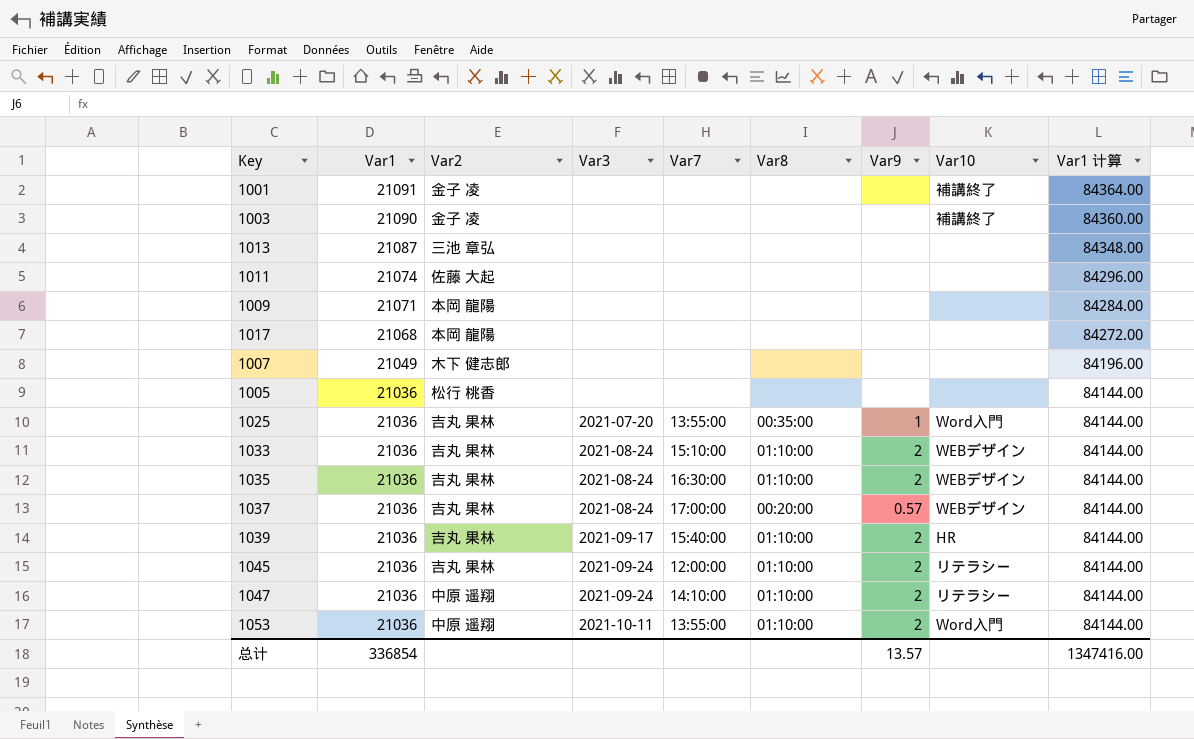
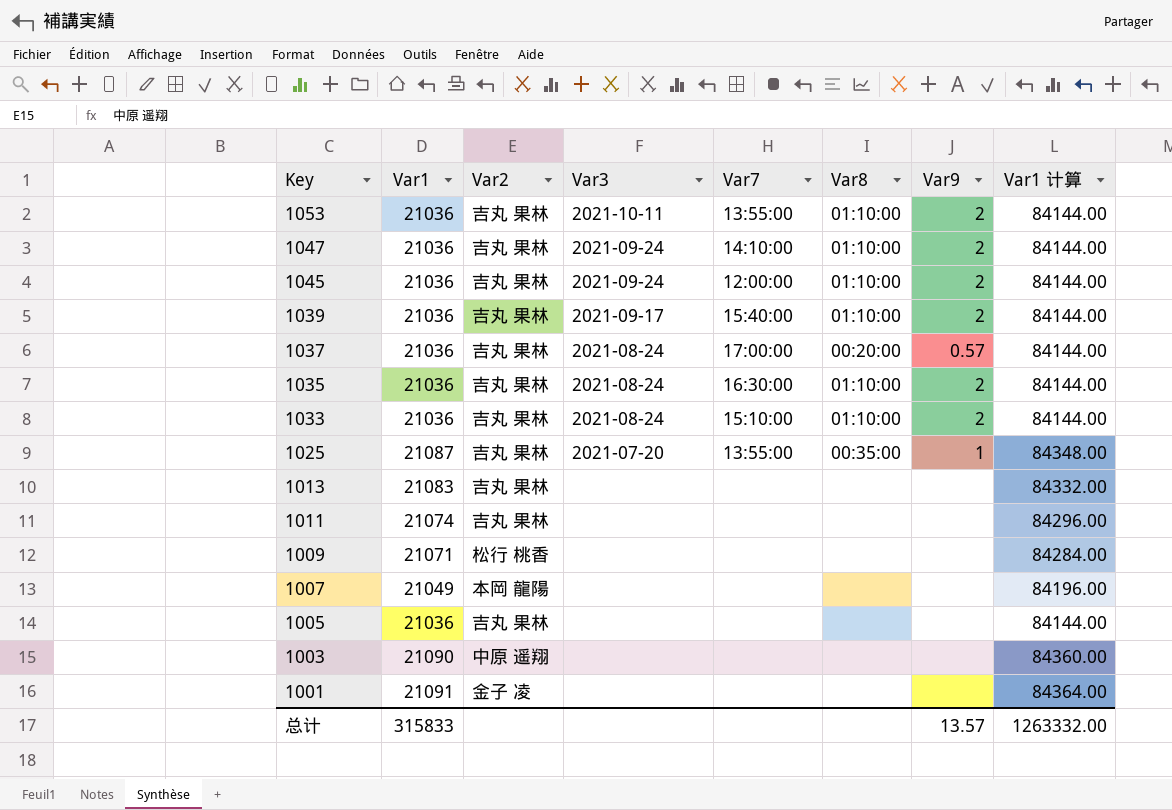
row order: Var1 descending -> Key descending
column Var10 | position: 8 -> none
row 1017: 21068 | 本岡 龍陽 | none | none | none | none | none | 84272.00 -> none
1053 | Var2: 中原 遥翔 -> 吉丸 果林
1047 | Var2: 中原 遥翔 -> 吉丸 果林
1025 | Var1: 21036 -> 21087
1025 | Var1 计算: 84144.00 -> 84348.00
1013 | Var1: 21087 -> 21083
1013 | Var2: 三池 章弘 -> 吉丸 果林
1013 | Var1 计算: 84348.00 -> 84332.00
1011 | Var2: 佐藤 大起 -> 吉丸 果林
1009 | Var2: 本岡 龍陽 -> 松行 桃香
1007 | Var2: 木下 健志郎 -> 本岡 龍陽
1005 | Var2: 松行 桃香 -> 吉丸 果林
1003 | Var2: 金子 凌 -> 中原 遥翔
总计 | Var1: 336854 -> 315833
总计 | Var1 计算: 1347416.00 -> 1263332.00

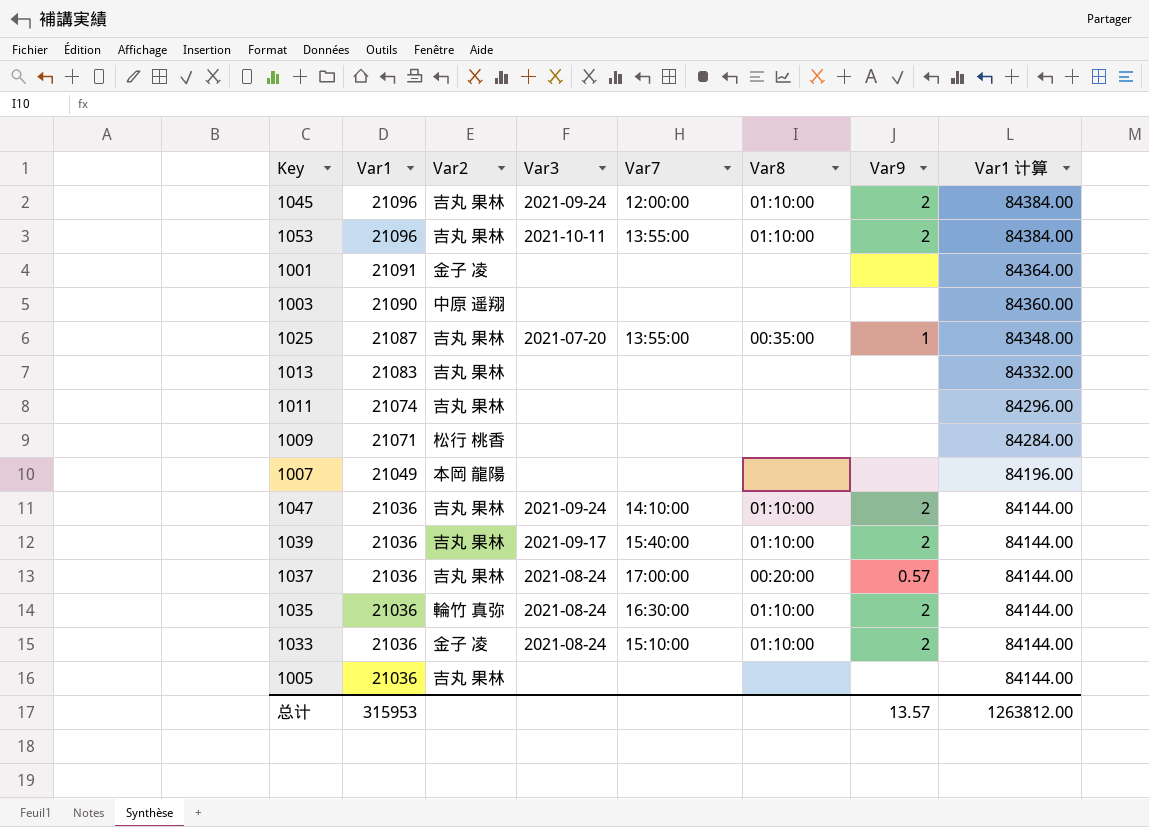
row order: Key descending -> Var1 descending
1045 | Var1: 21036 -> 21096
1045 | Var1 计算: 84144.00 -> 84384.00
1053 | Var1: 21036 -> 21096
1053 | Var1 计算: 84144.00 -> 84384.00
1035 | Var2: 吉丸 果林 -> 輪竹 真弥
1033 | Var2: 吉丸 果林 -> 金子 凌
总计 | Var1: 315833 -> 315953
总计 | Var1 计算: 1263332.00 -> 1263812.00

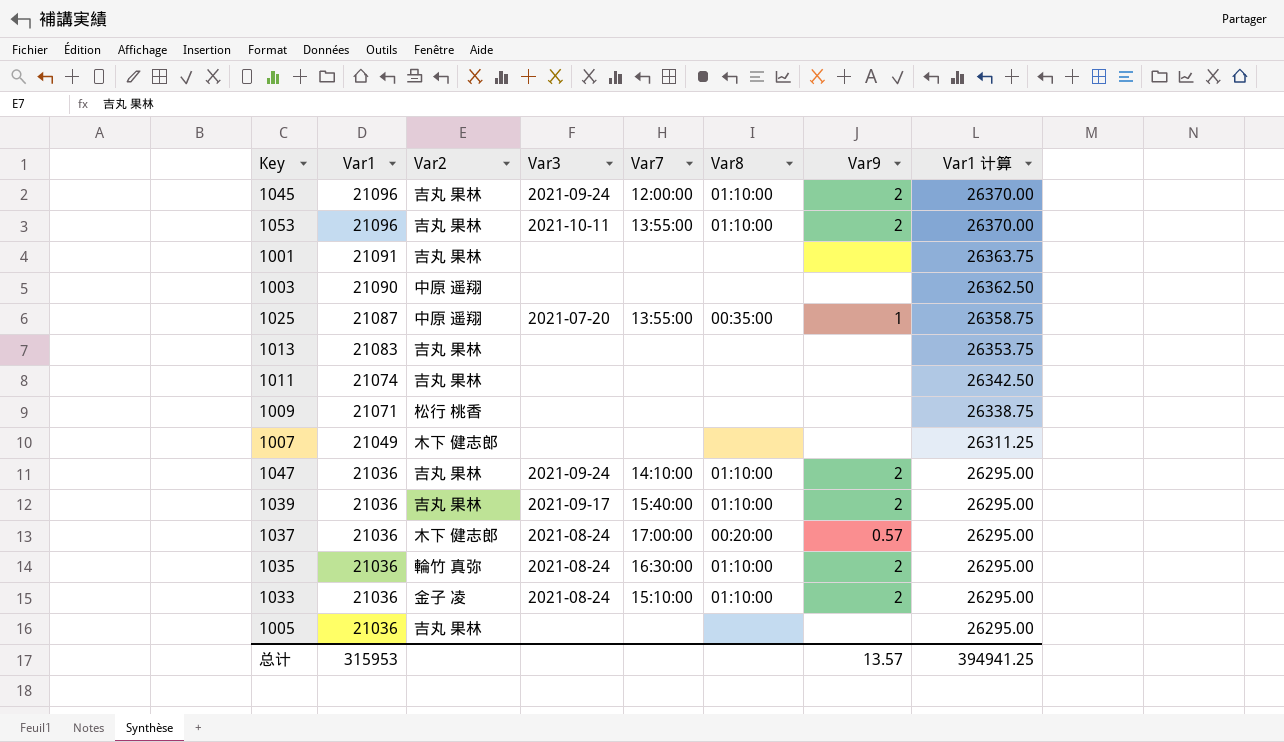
column Var1 计算 | formula: [Var1] * 4 -> [Var1] * 1.25
1001 | Var2: 金子 凌 -> 吉丸 果林
1025 | Var2: 吉丸 果林 -> 中原 遥翔
1007 | Var2: 本岡 龍陽 -> 木下 健志郎
1037 | Var2: 吉丸 果林 -> 木下 健志郎
总计 | Var1 计算: 1263812.00 -> 394941.25

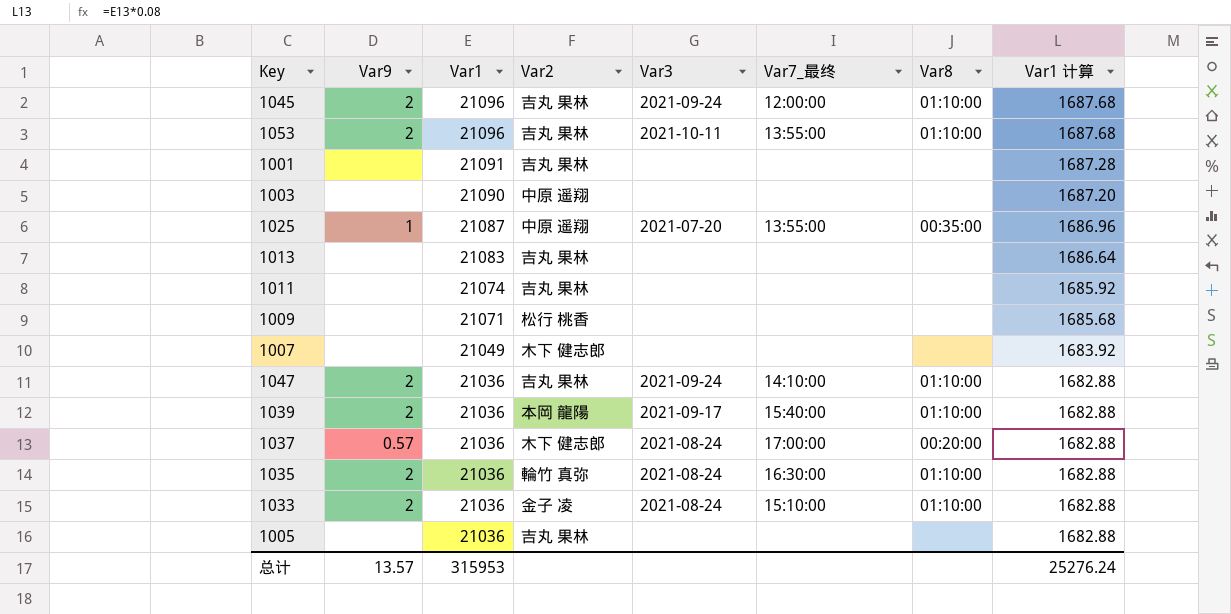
column Var9 | position: 7 -> 2
column name: Var7 -> Var7_最终
column Var1 计算 | formula: [Var1] * 1.25 -> [Var1] * 0.08
1039 | Var2: 吉丸 果林 -> 本岡 龍陽
总计 | Var1 计算: 394941.25 -> 25276.24

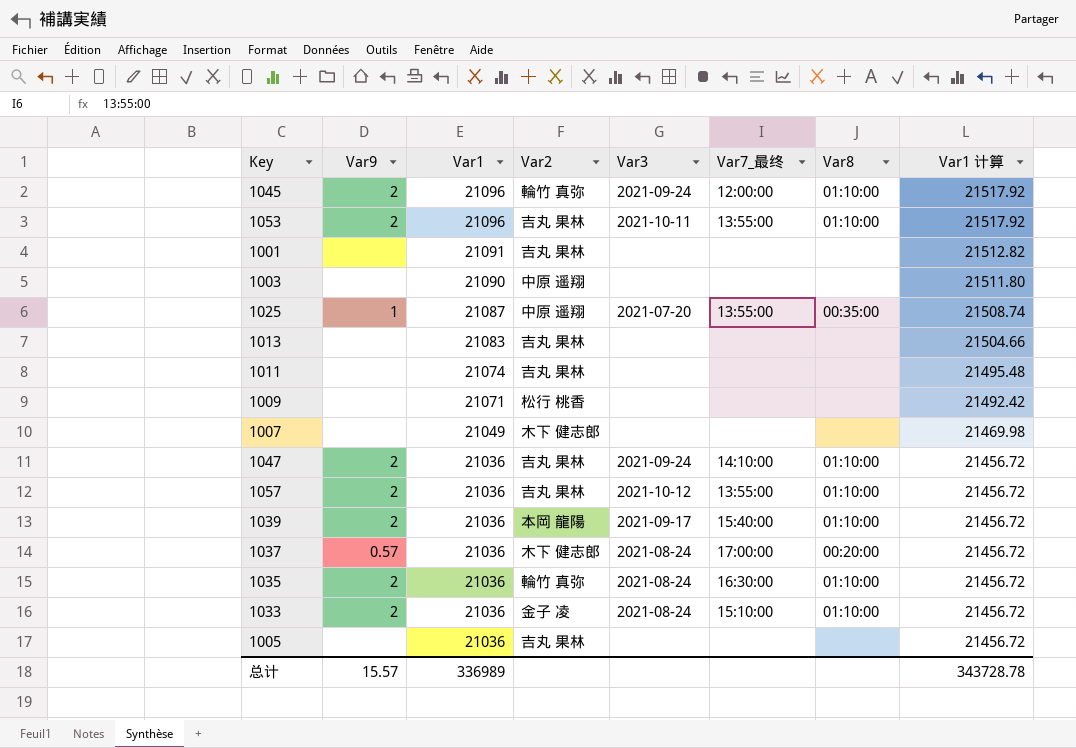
column Var1 计算 | formula: [Var1] * 0.08 -> [Var1] * 1.02
1045 | Var2: 吉丸 果林 -> 輪竹 真弥
row 1057: none -> 2 | 21036 | 吉丸 果林 | 2021-10-12 | 13:55:00 | 01:10:00 | 21456.72
总计 | Var9: 13.57 -> 15.57
总计 | Var1: 315953 -> 336989
总计 | Var1 计算: 25276.24 -> 343728.78

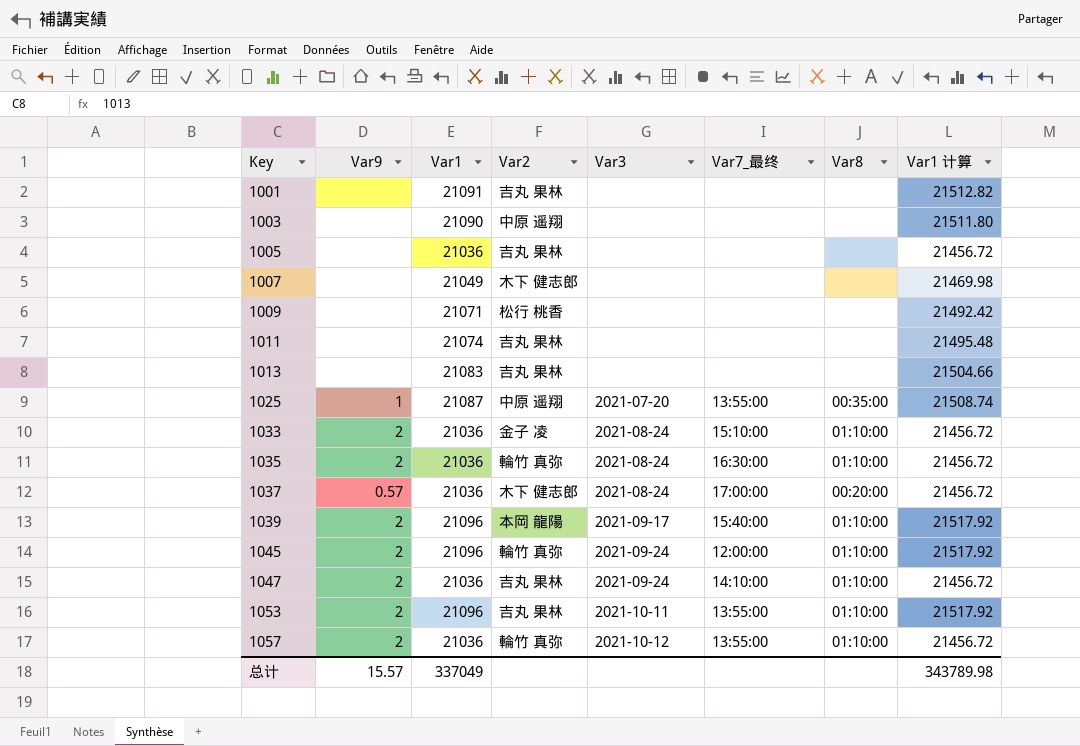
row order: Var1 descending -> Key ascending
1039 | Var1: 21036 -> 21096
1039 | Var1 计算: 21456.72 -> 21517.92
1057 | Var2: 吉丸 果林 -> 輪竹 真弥
总计 | Var1: 336989 -> 337049
总计 | Var1 计算: 343728.78 -> 343789.98

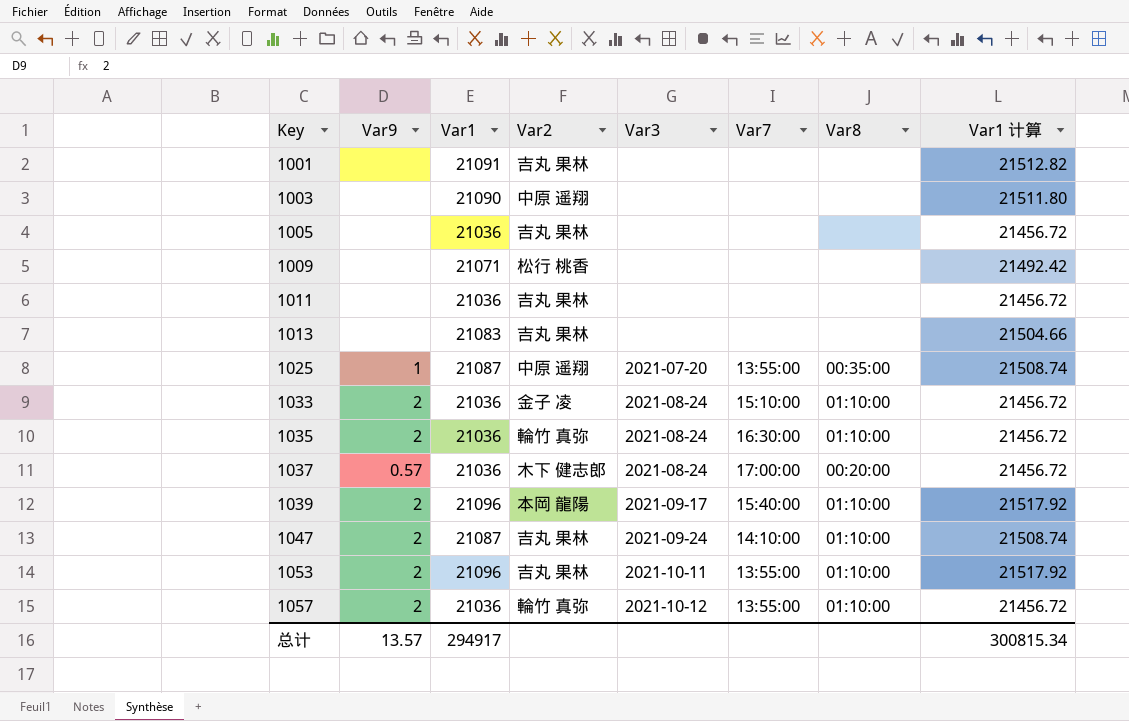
column name: Var7_最终 -> Var7
row 1007: none | 21049 | 木下 健志郎 | none | none | none | 21469.98 -> none
row 1045: 2 | 21096 | 輪竹 真弥 | 2021-09-24 | 12:00:00 | 01:10:00 | 21517.92 -> none
1011 | Var1: 21074 -> 21036
1011 | Var1 计算: 21495.48 -> 21456.72
1047 | Var1: 21036 -> 21087
1047 | Var1 计算: 21456.72 -> 21508.74
总计 | Var9: 15.57 -> 13.57
总计 | Var1: 337049 -> 294917
总计 | Var1 计算: 343789.98 -> 300815.34

